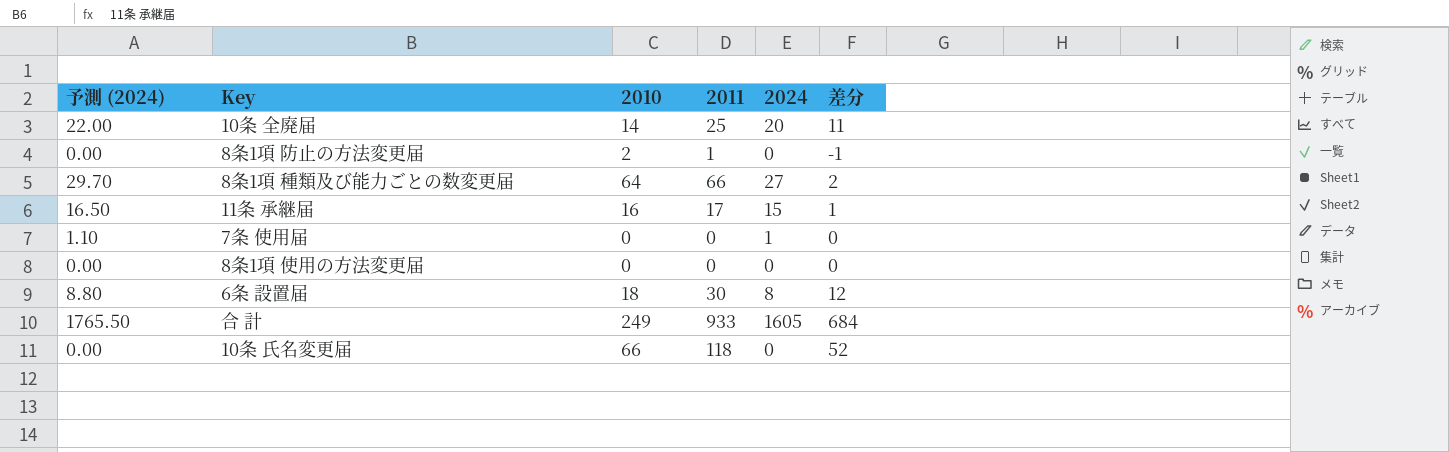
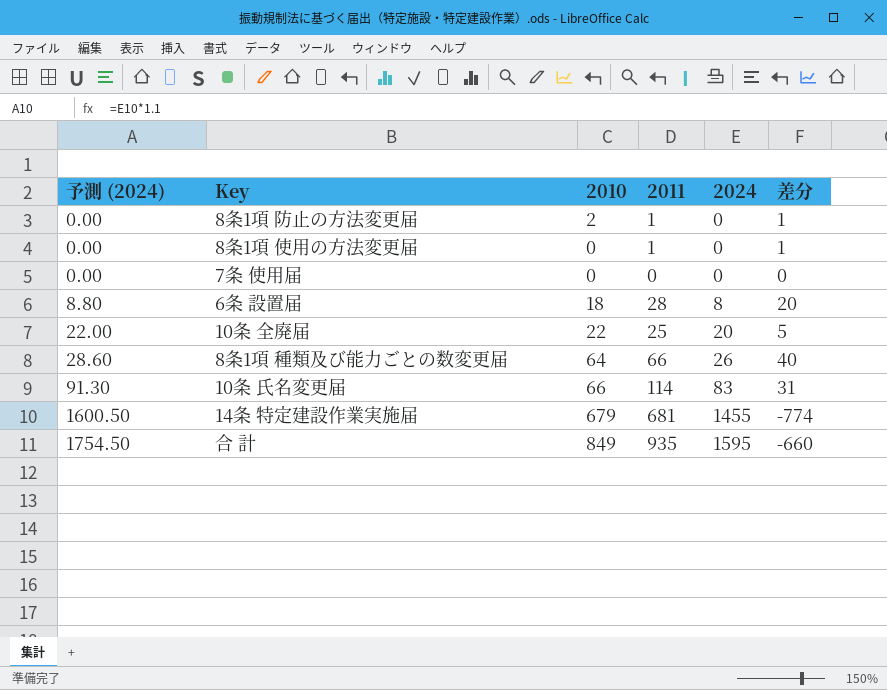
row order: none -> 予測 (2024) ascending
column 差分 | formula: [2011] - [2010] -> [2011] - [2024]
row 11条 承継届: 16.50 | 16 | 17 | 15 | 1 -> none
8条1項 使用の方法変更届 | 2011: 0 -> 1
7条 使用届 | 予測 (2024): 1.10 -> 0.00
7条 使用届 | 2024: 1 -> 0
6条 設置届 | 2011: 30 -> 28
10条 全廃届 | 2010: 14 -> 22
8条1項 種類及び能力ごとの数変更届 | 予測 (2024): 29.70 -> 28.60
8条1項 種類及び能力ごとの数変更届 | 2024: 27 -> 26
10条 氏名変更届 | 予測 (2024): 0.00 -> 91.30
10条 氏名変更届 | 2011: 118 -> 114
10条 氏名変更届 | 2024: 0 -> 83
row 14条 特定建設作業実施届: none -> 1600.50 | 679 | 681 | 1455 | -774
合 計 | 予測 (2024): 1765.50 -> 1754.50
合 計 | 2010: 249 -> 849
合 計 | 2011: 933 -> 935
合 計 | 2024: 1605 -> 1595

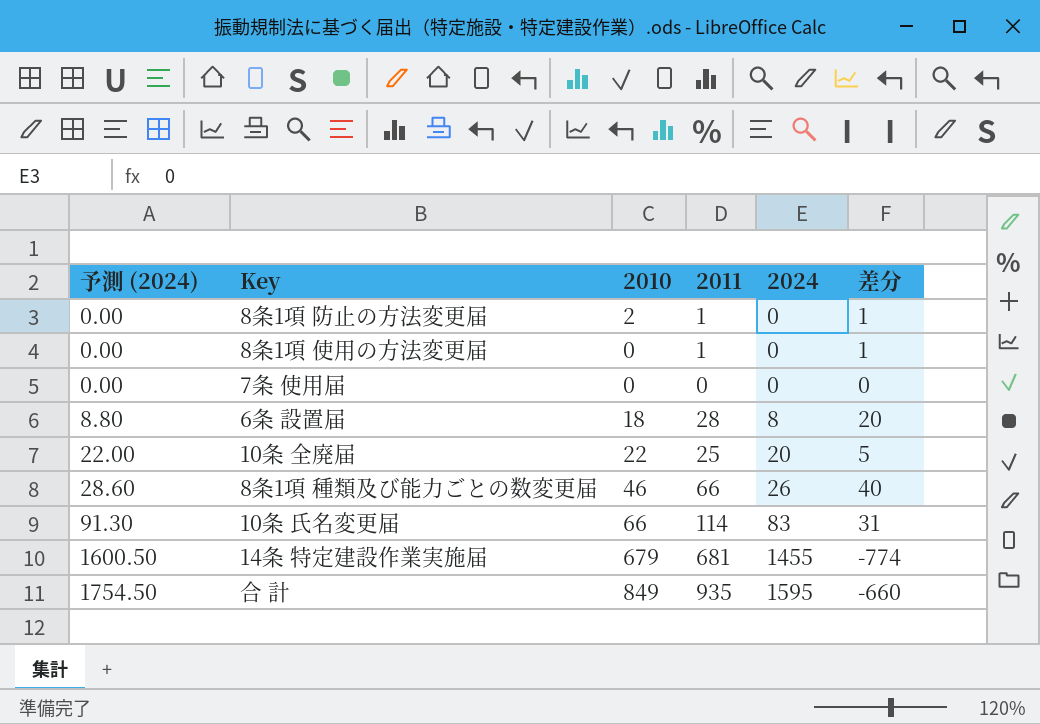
8条1項 種類及び能力ごとの数変更届 | 2010: 64 -> 46

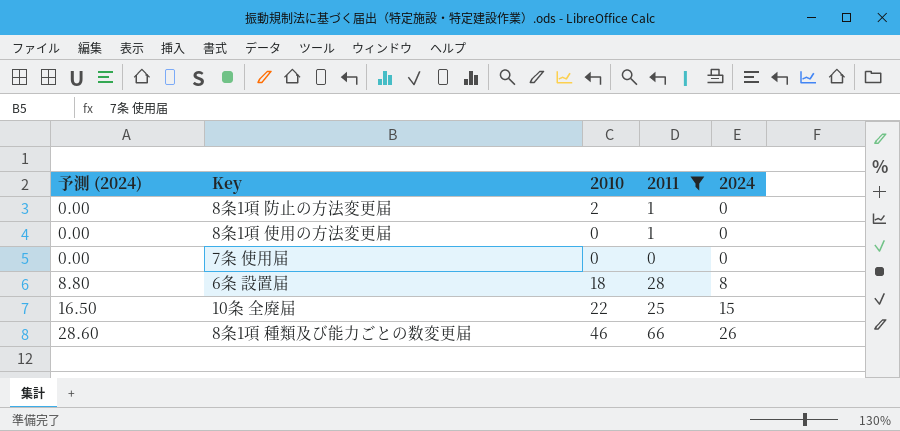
filter: none -> 2011 <= 66
column 差分 | formula: [2011] - [2024] -> none
10条 全廃届 | 予測 (2024): 22.00 -> 16.50
10条 全廃届 | 2024: 20 -> 15

